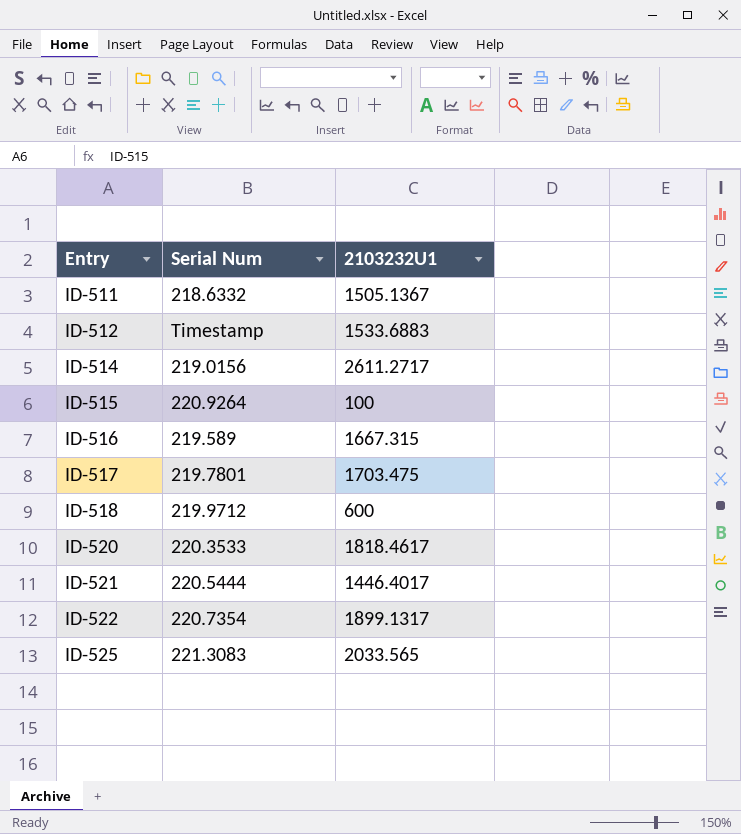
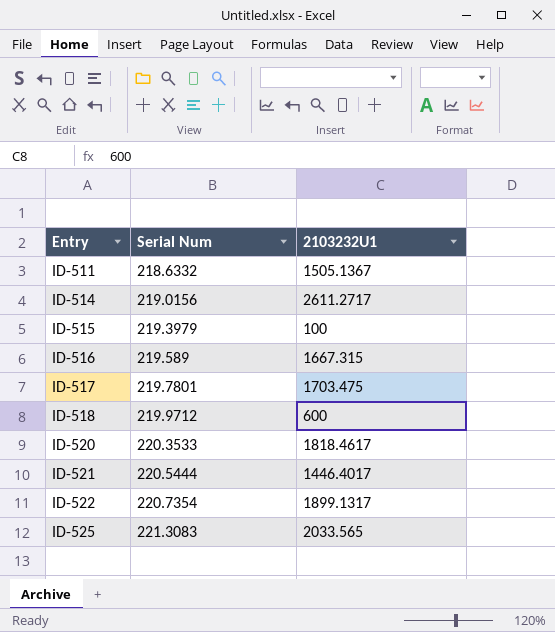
row ID-512: Timestamp | 1533.6883 -> none
ID-515 | Serial Num: 220.9264 -> 219.3979

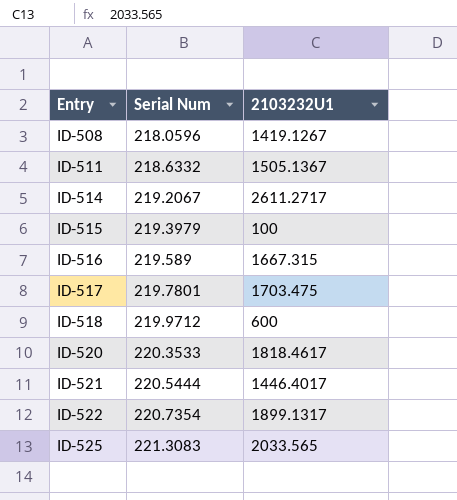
row ID-508: none -> 218.0596 | 1419.1267
ID-514 | Serial Num: 219.0156 -> 219.2067

